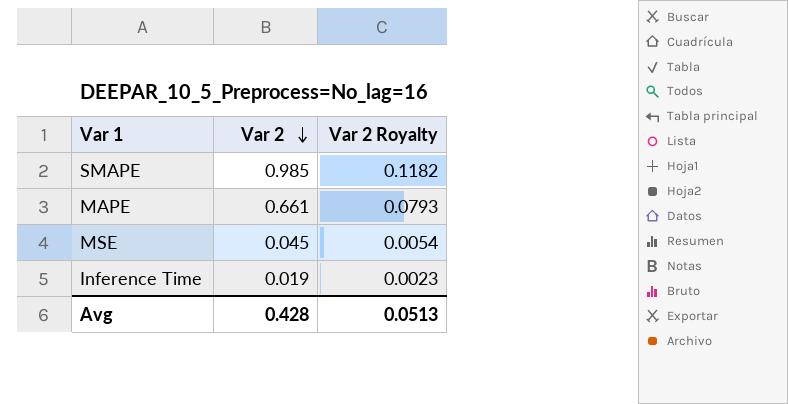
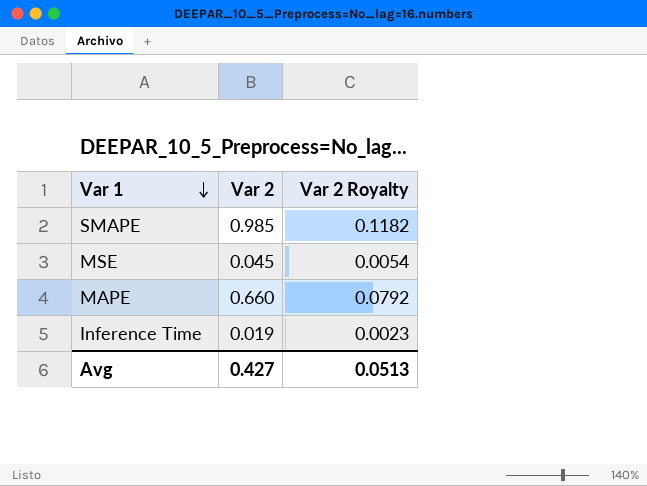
row order: Var 2 descending -> Var 1 descending
MAPE | Var 2: 0.661 -> 0.660
MAPE | Var 2 Royalty: 0.0793 -> 0.0792
Avg | Var 2: 0.428 -> 0.427

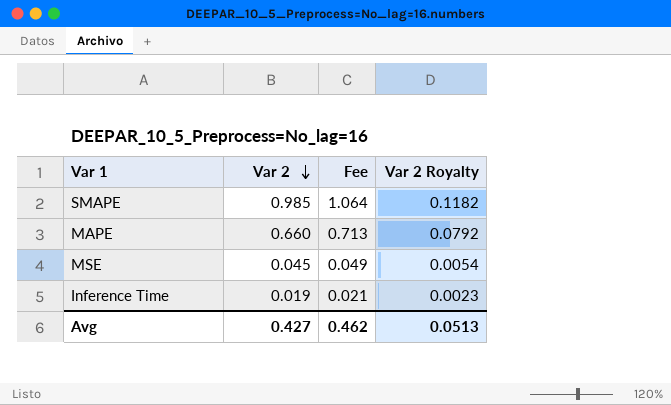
row order: Var 1 descending -> Var 2 descending
column Fee | formula: none -> [Var 2] * 1.08

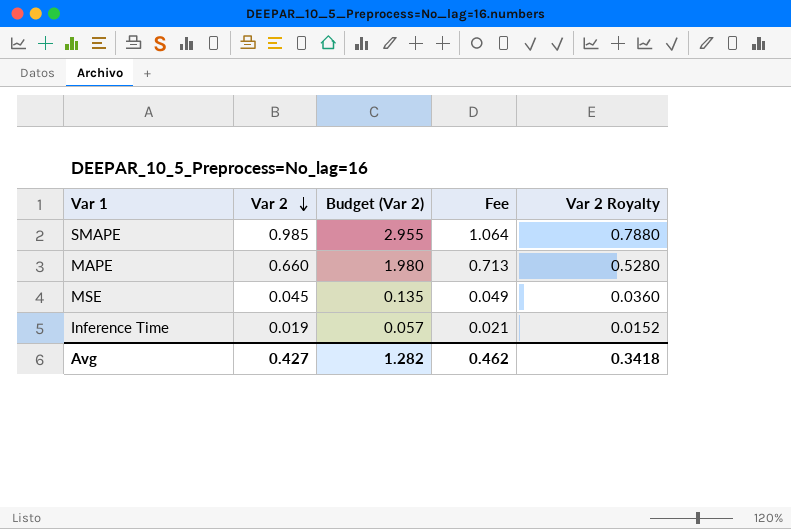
column Budget (Var 2) | formula: none -> [Var 2] * 3
column Var 2 Royalty | formula: [Var 2] * 0.12 -> [Var 2] * 0.8
Avg | Var 2 Royalty: 0.0513 -> 0.3418

